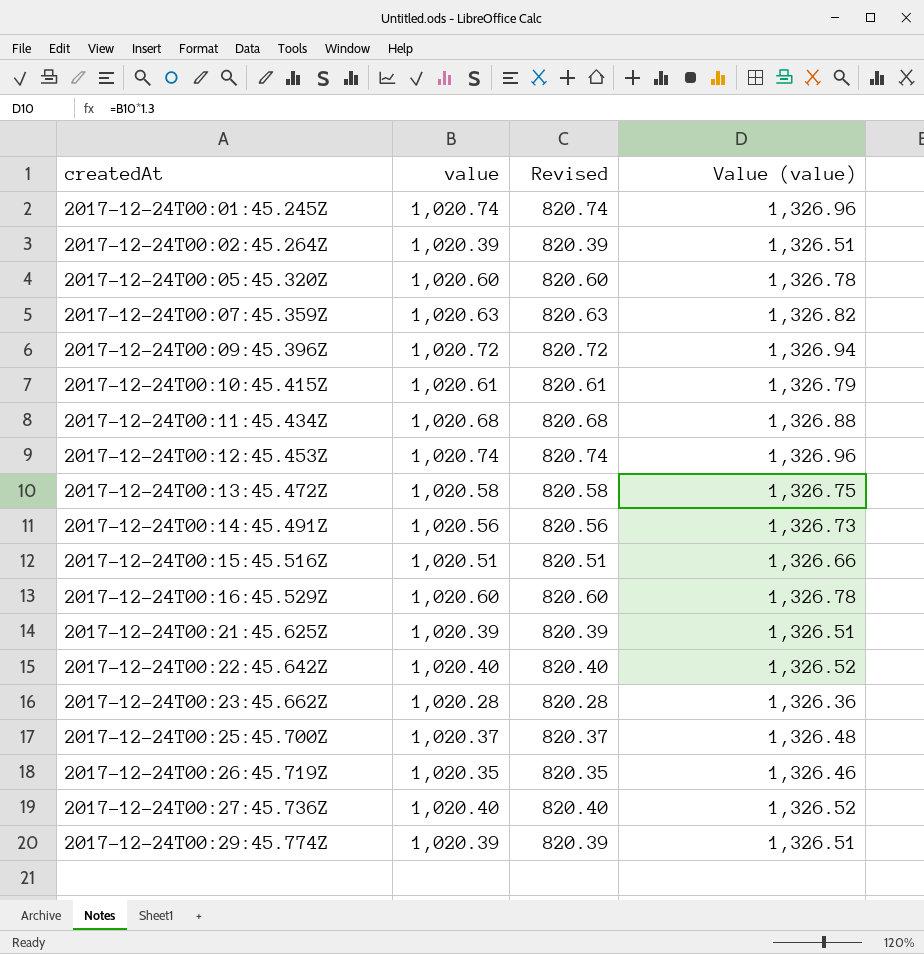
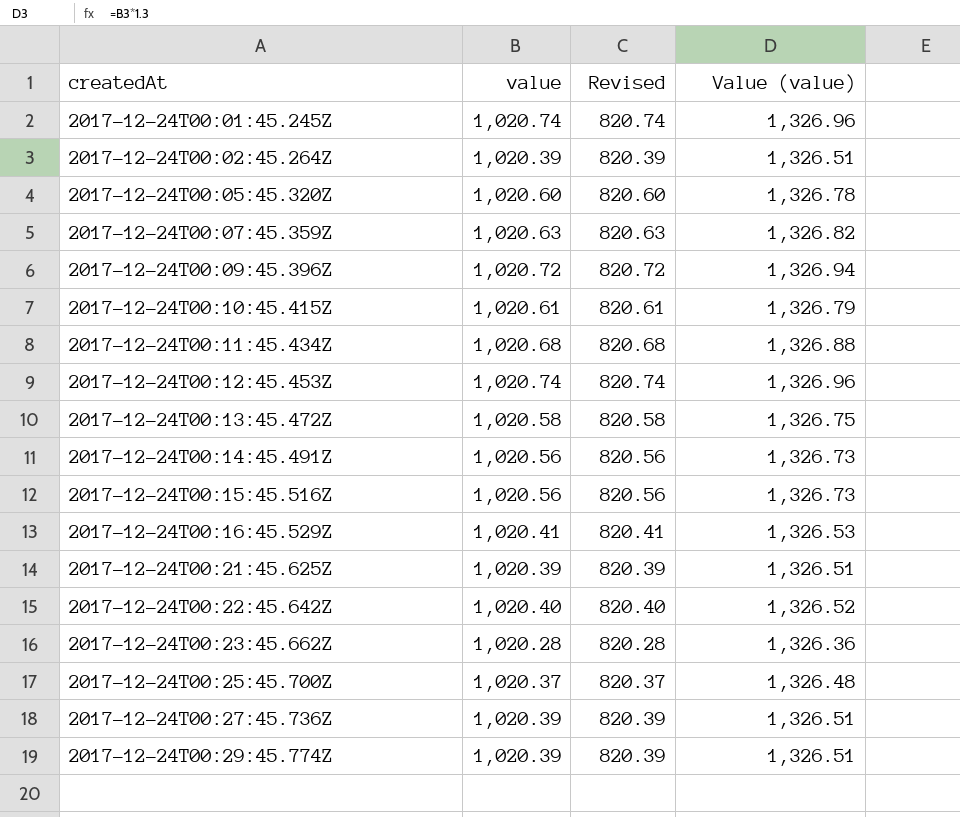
row 2017-12-24T00:26:45.719Z: 1,020.35 | 820.35 | 1,326.46 -> none
2017-12-24T00:15:45.516Z | value: 1,020.51 -> 1,020.56
2017-12-24T00:15:45.516Z | Revised: 820.51 -> 820.56
2017-12-24T00:15:45.516Z | Value (value): 1,326.66 -> 1,326.73
2017-12-24T00:16:45.529Z | value: 1,020.60 -> 1,020.41
2017-12-24T00:16:45.529Z | Revised: 820.60 -> 820.41
2017-12-24T00:16:45.529Z | Value (value): 1,326.78 -> 1,326.53
2017-12-24T00:27:45.736Z | value: 1,020.40 -> 1,020.39
2017-12-24T00:27:45.736Z | Revised: 820.40 -> 820.39
2017-12-24T00:27:45.736Z | Value (value): 1,326.52 -> 1,326.51

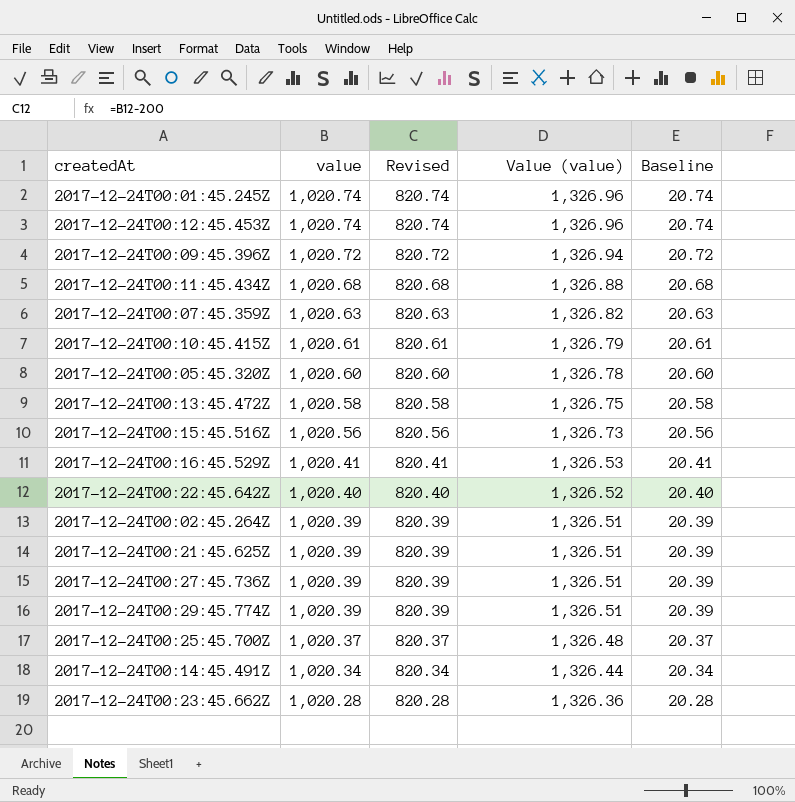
row order: createdAt ascending -> value descending
column Baseline | formula: none -> [value] - 1000
2017-12-24T00:14:45.491Z | value: 1,020.56 -> 1,020.34
2017-12-24T00:14:45.491Z | Revised: 820.56 -> 820.34
2017-12-24T00:14:45.491Z | Value (value): 1,326.73 -> 1,326.44

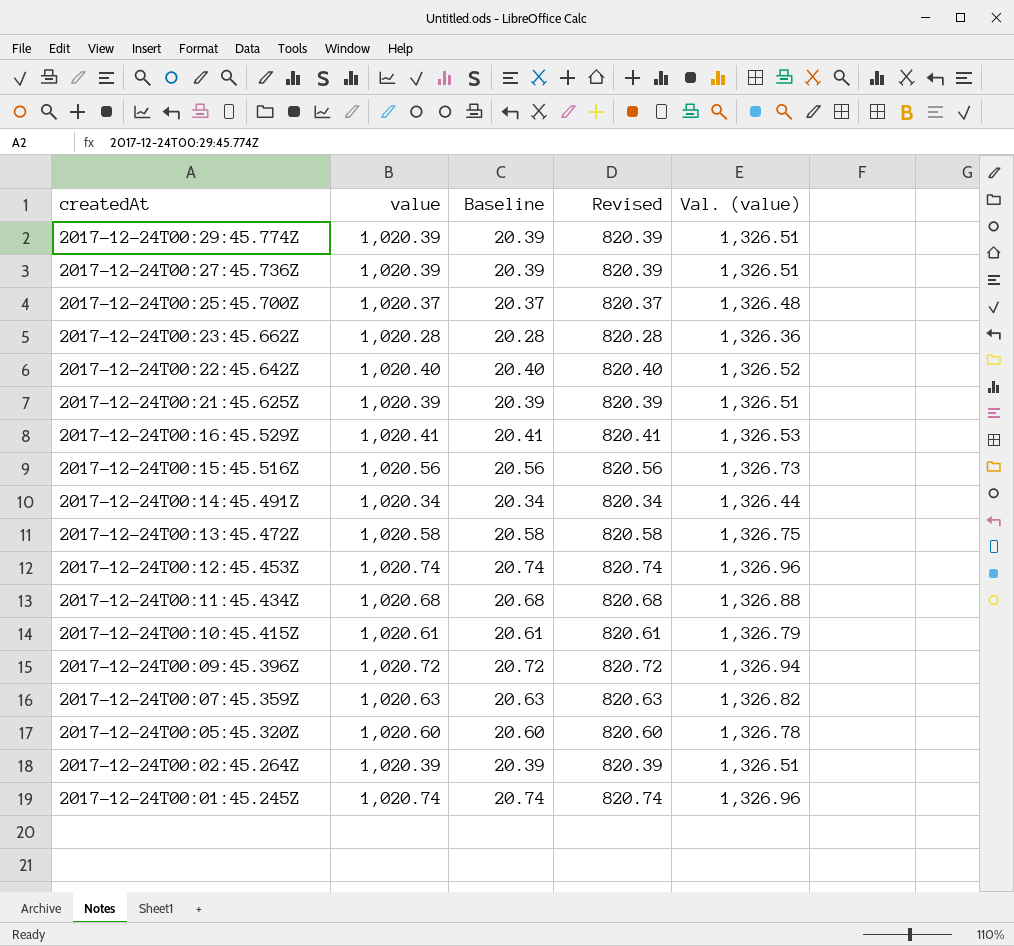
row order: value descending -> createdAt descending
column Baseline | position: 5 -> 3
column name: Value (value) -> Val. (value)

